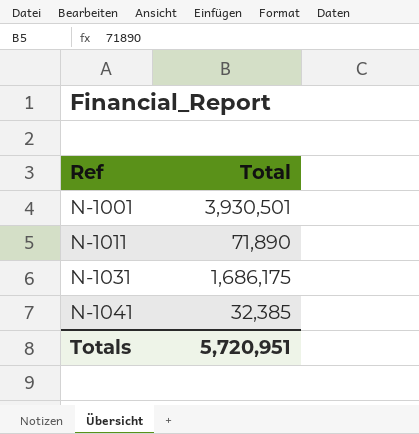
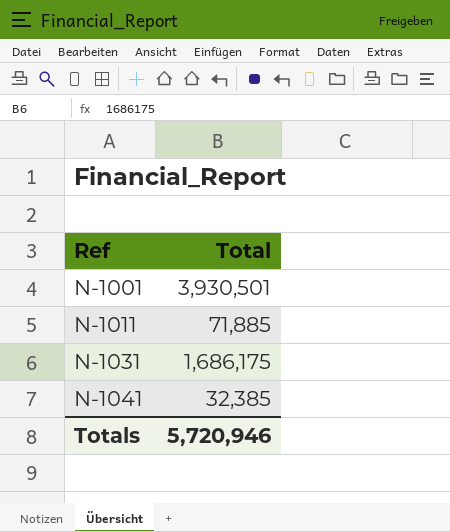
N-1011 | Total: 71,890 -> 71,885
Totals | Total: 5,720,951 -> 5,720,946

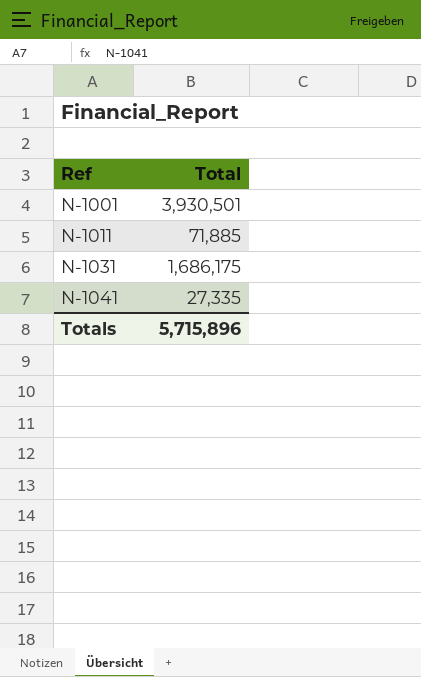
N-1041 | Total: 32,385 -> 27,335
Totals | Total: 5,720,946 -> 5,715,896

